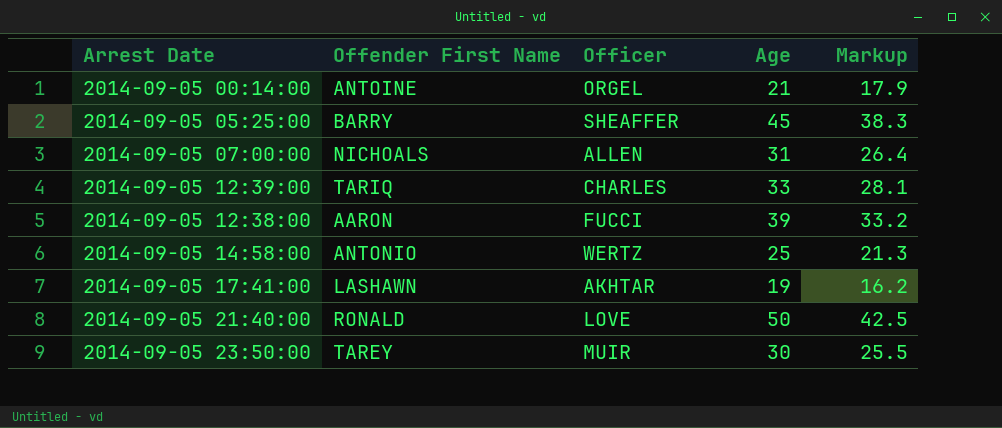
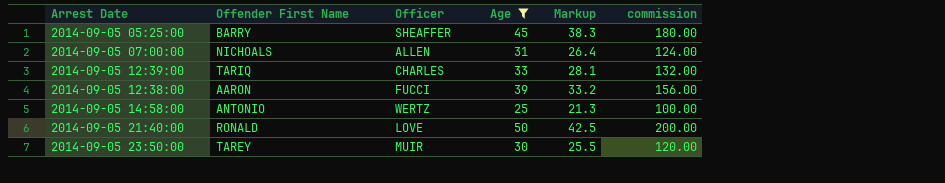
filter: none -> Age >= 25
column commission | formula: none -> [Age] * 4

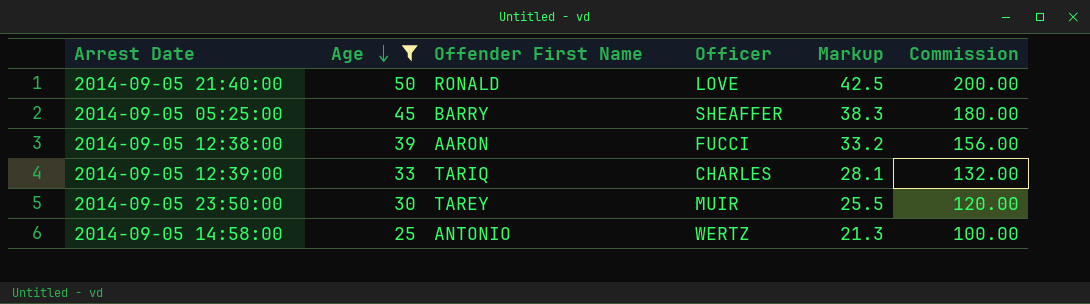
row order: none -> Age descending
column Age | position: 4 -> 2
column name: commission -> Commission
row 2014-09-05 07:00:00: NICHOALS | ALLEN | 31 | 26.4 | 124.00 -> none

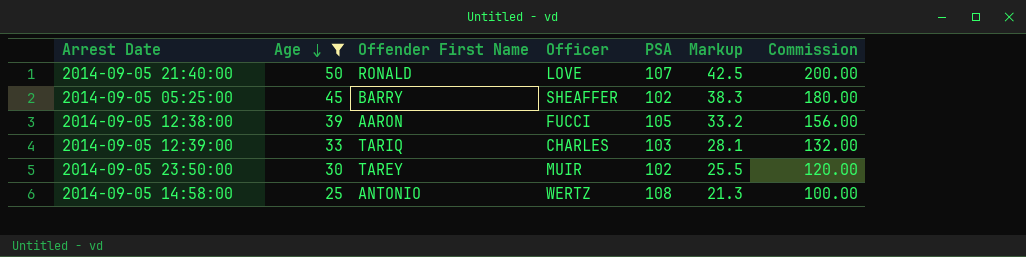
column PSA | position: none -> 5

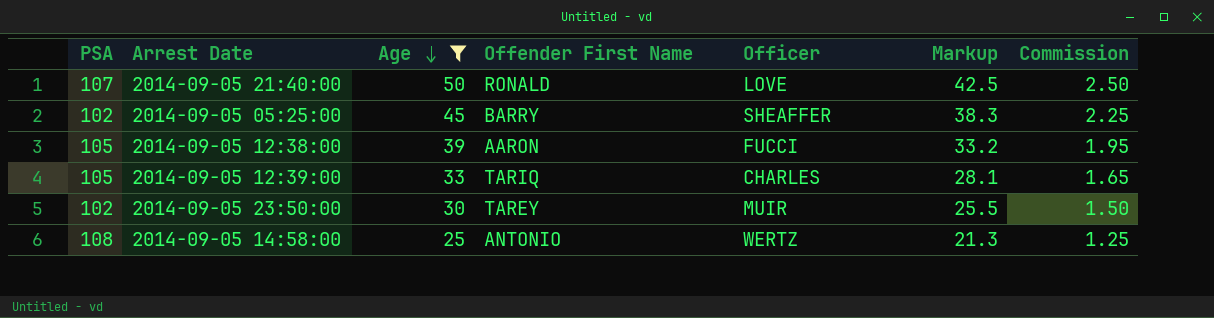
column PSA | position: 5 -> 1
column Commission | formula: [Age] * 4 -> [Age] * 0.05
2014-09-05 12:39:00 | PSA: 103 -> 105

